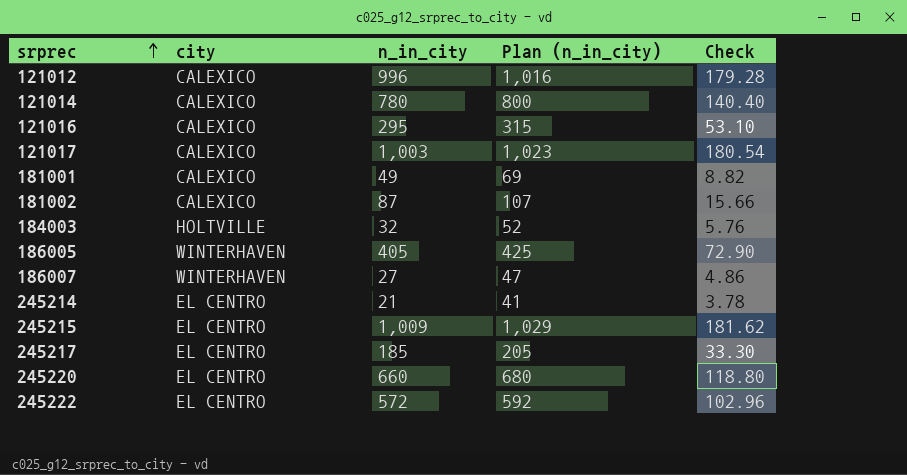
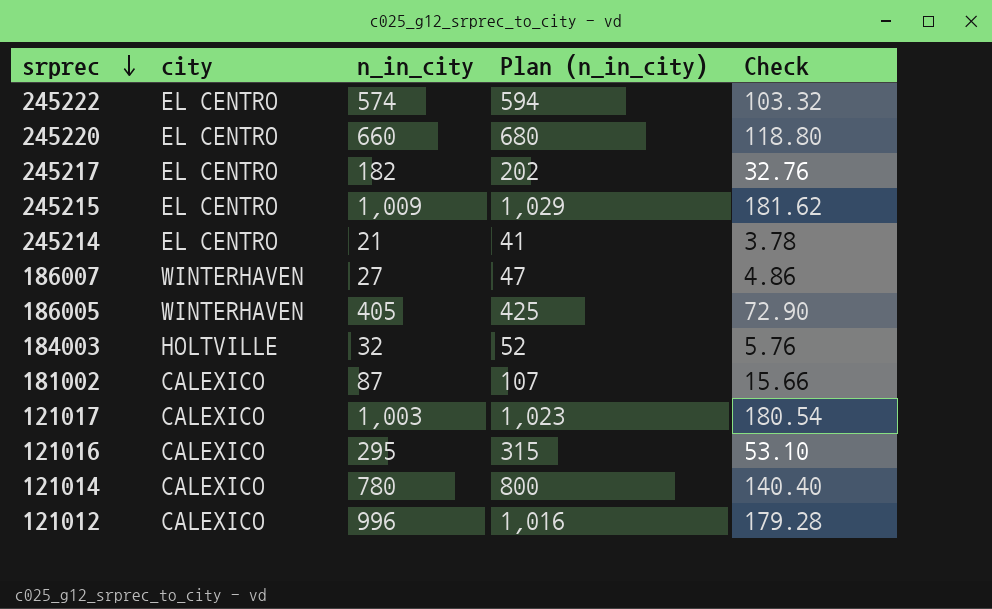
row order: srprec ascending -> srprec descending
row 181001: CALEXICO | 49 | 69 | 8.82 -> none
245222 | n_in_city: 572 -> 574
245222 | Plan (n_in_city): 592 -> 594
245222 | Check: 102.96 -> 103.32
245217 | n_in_city: 185 -> 182
245217 | Plan (n_in_city): 205 -> 202
245217 | Check: 33.30 -> 32.76

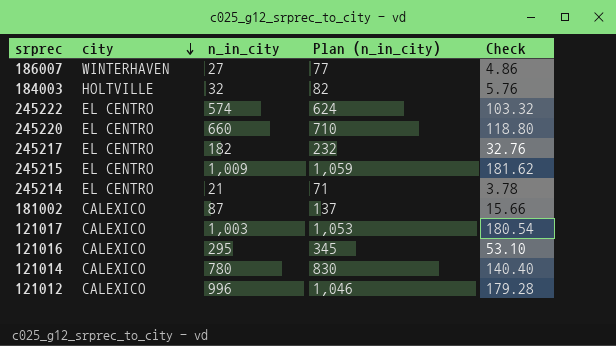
row order: srprec descending -> city descending
column Plan (n_in_city) | formula: [n_in_city] + 20 -> [n_in_city] + 50
row 186005: WINTERHAVEN | 405 | 425 | 72.90 -> none

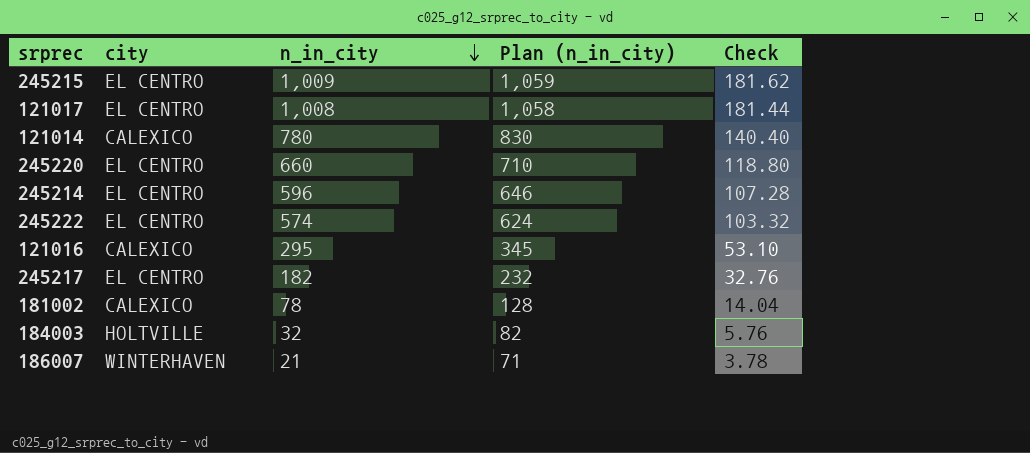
row order: city descending -> n_in_city descending
row 121012: CALEXICO | 996 | 1,046 | 179.28 -> none
121017 | city: CALEXICO -> EL CENTRO
121017 | n_in_city: 1,003 -> 1,008
121017 | Plan (n_in_city): 1,053 -> 1,058
121017 | Check: 180.54 -> 181.44
245214 | n_in_city: 21 -> 596
245214 | Plan (n_in_city): 71 -> 646
245214 | Check: 3.78 -> 107.28
181002 | n_in_city: 87 -> 78
181002 | Plan (n_in_city): 137 -> 128
181002 | Check: 15.66 -> 14.04
186007 | n_in_city: 27 -> 21
186007 | Plan (n_in_city): 77 -> 71
186007 | Check: 4.86 -> 3.78

